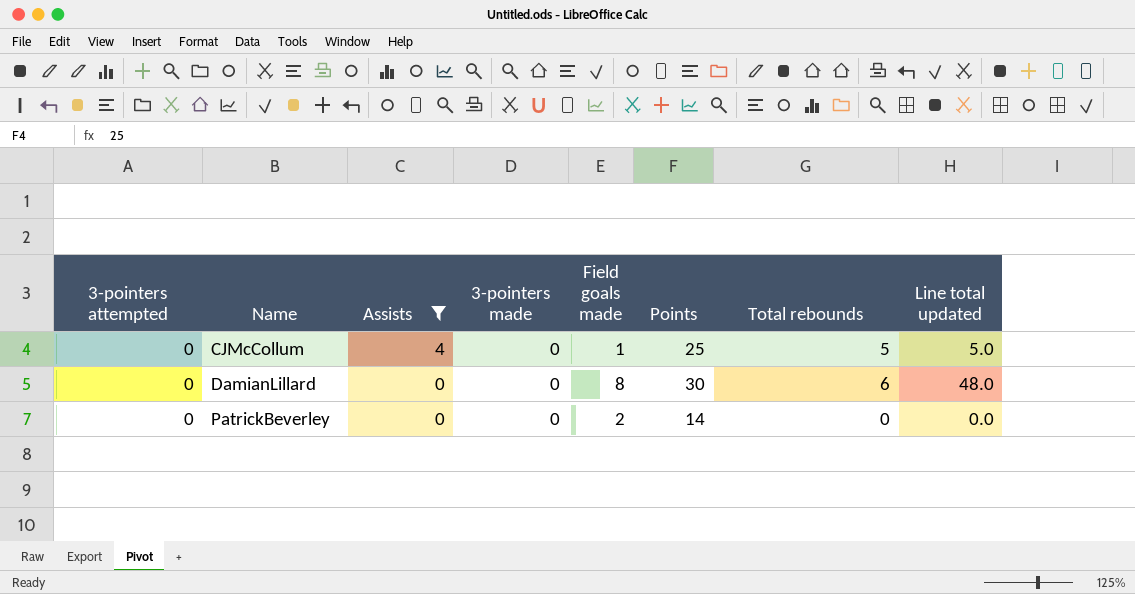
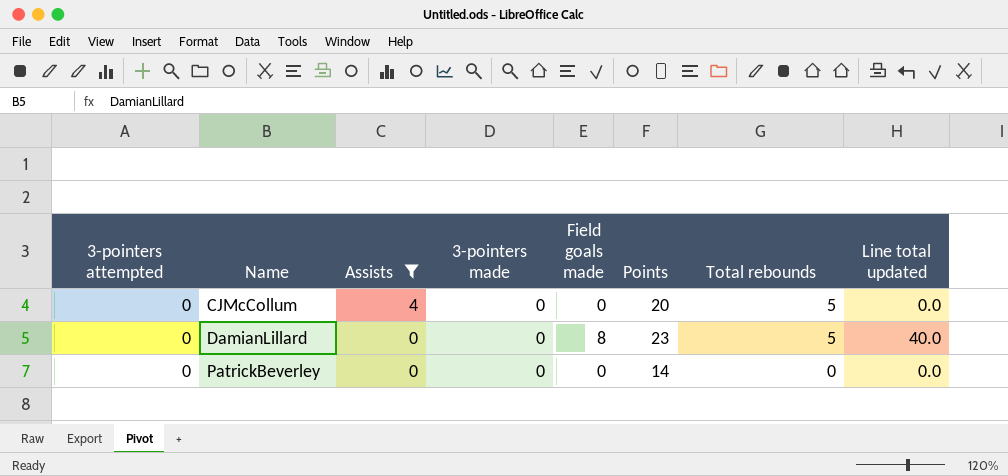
CJMcCollum | Field goals made: 1 -> 0
CJMcCollum | Points: 25 -> 20
CJMcCollum | Line total updated: 5.0 -> 0.0
DamianLillard | Points: 30 -> 23
DamianLillard | Total rebounds: 6 -> 5
DamianLillard | Line total updated: 48.0 -> 40.0
PatrickBeverley | Field goals made: 2 -> 0

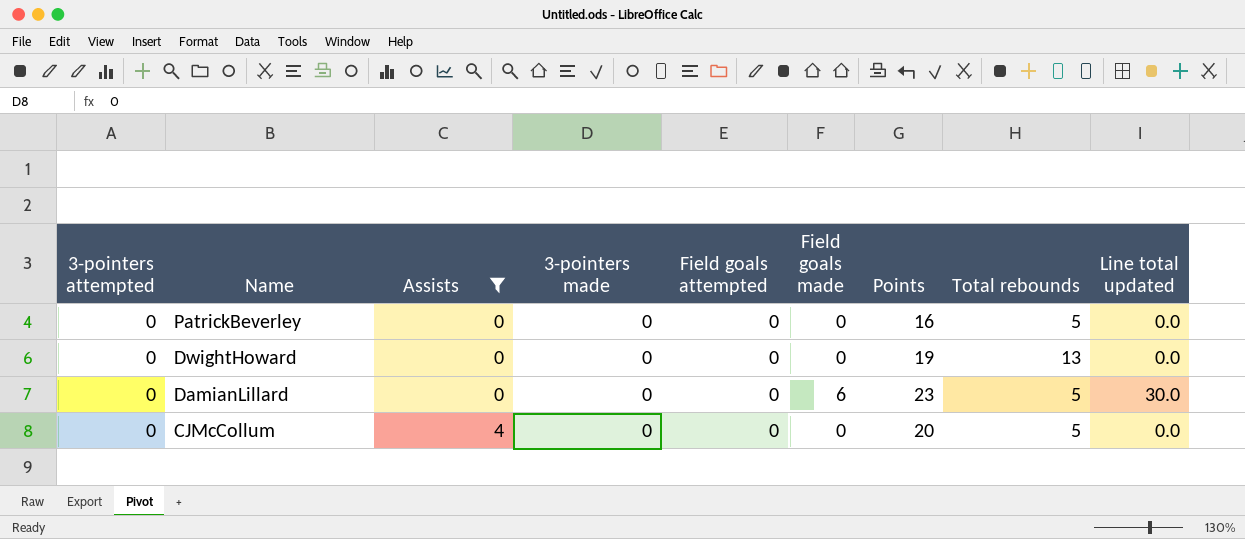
row order: Name ascending -> Name descending
column Field goals attempted | position: none -> 5
PatrickBeverley | Points: 14 -> 16
PatrickBeverley | Total rebounds: 0 -> 5
row DwightHoward: none -> 0 | 0 | 0 | 0 | 0 | 19 | 13 | 0.0
DamianLillard | Field goals made: 8 -> 6
DamianLillard | Line total updated: 40.0 -> 30.0

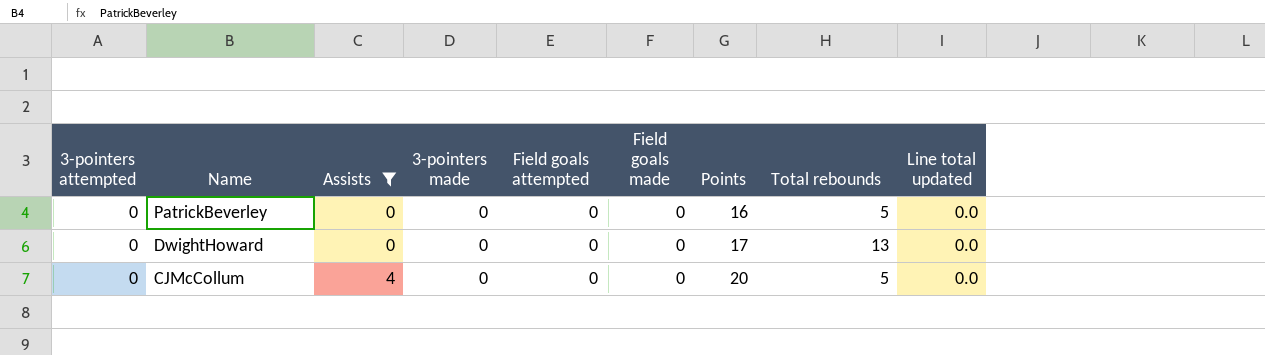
row DamianLillard: 0 | 0 | 0 | 0 | 6 | 23 | 5 | 30.0 -> none
DwightHoward | Points: 19 -> 17

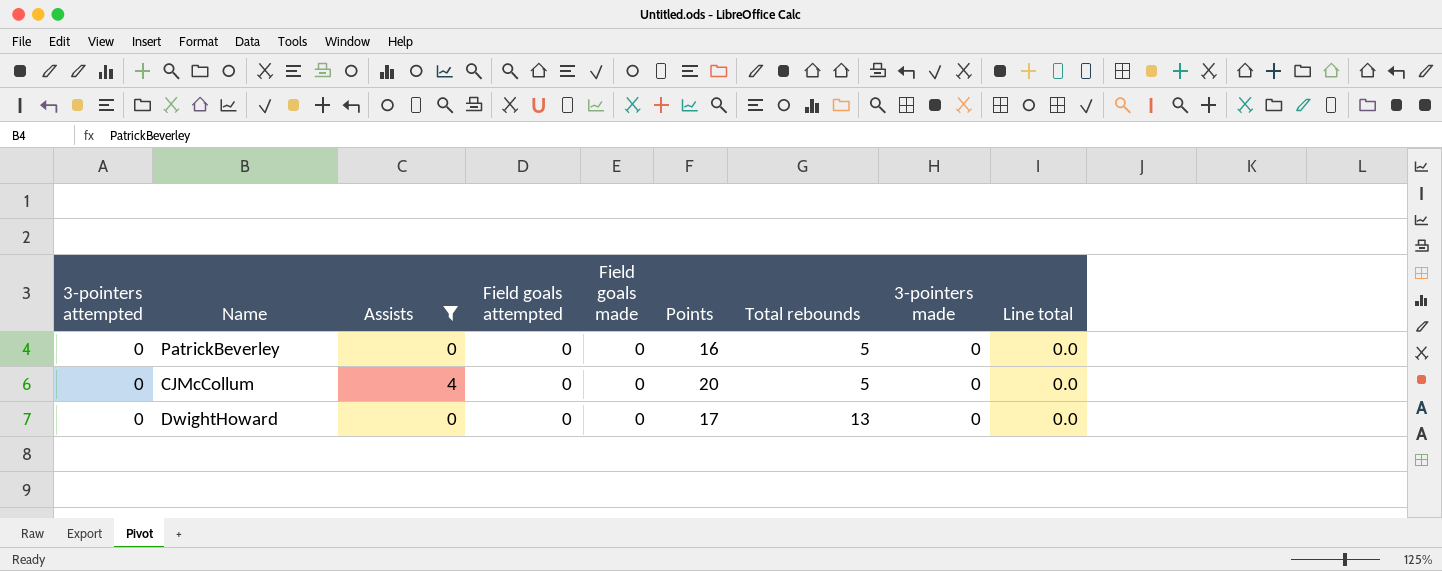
row order: Name descending -> Total rebounds ascending
column 3-pointers made | position: 4 -> 8
column name: Line total updated -> Line total

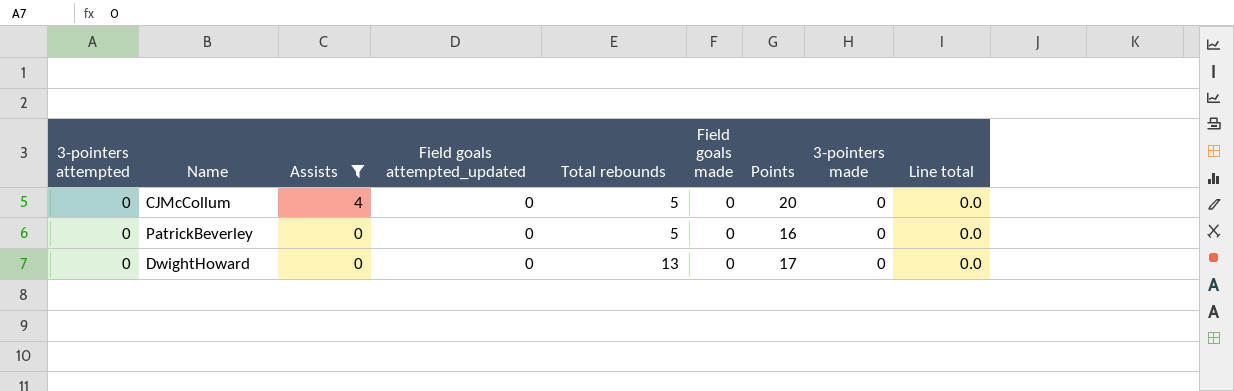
row order: Total rebounds ascending -> Assists descending
column name: Field goals attempted -> Field goals attempted_updated
column Total rebounds | position: 7 -> 5

